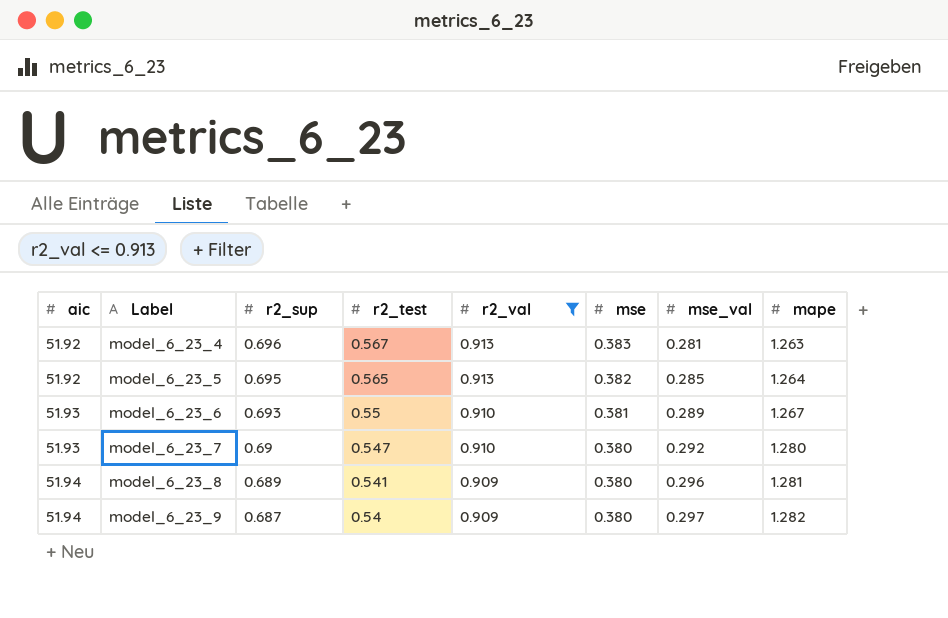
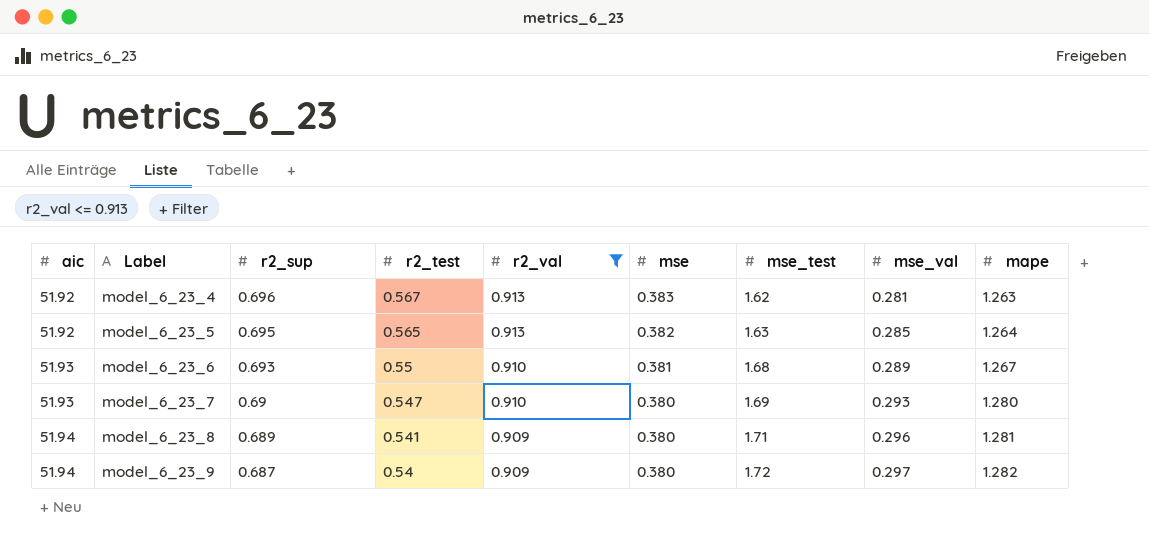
column mse_test | position: none -> 7
model_6_23_7 | mse_val: 0.292 -> 0.293

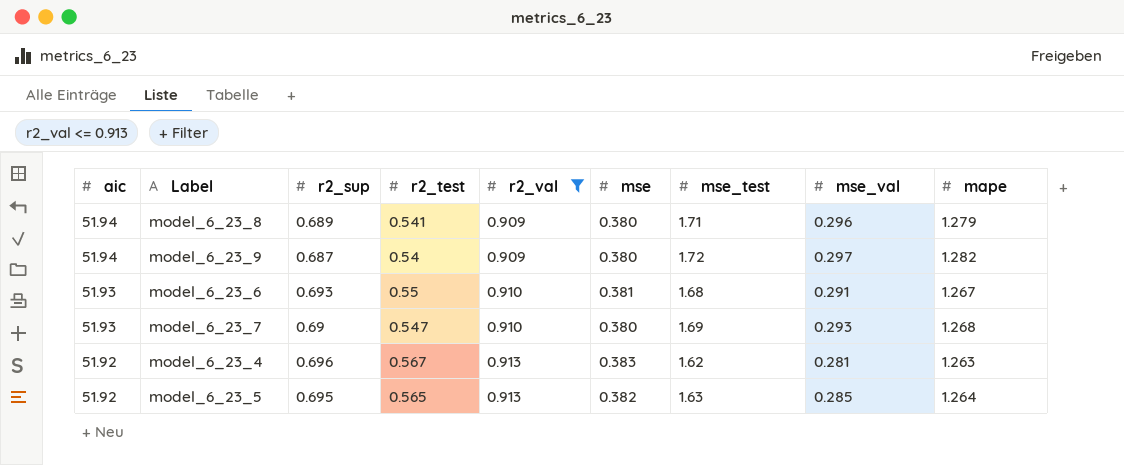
row order: aic ascending -> aic descending
model_6_23_8 | mape: 1.281 -> 1.279
model_6_23_6 | mse_val: 0.289 -> 0.291
model_6_23_7 | mape: 1.280 -> 1.268

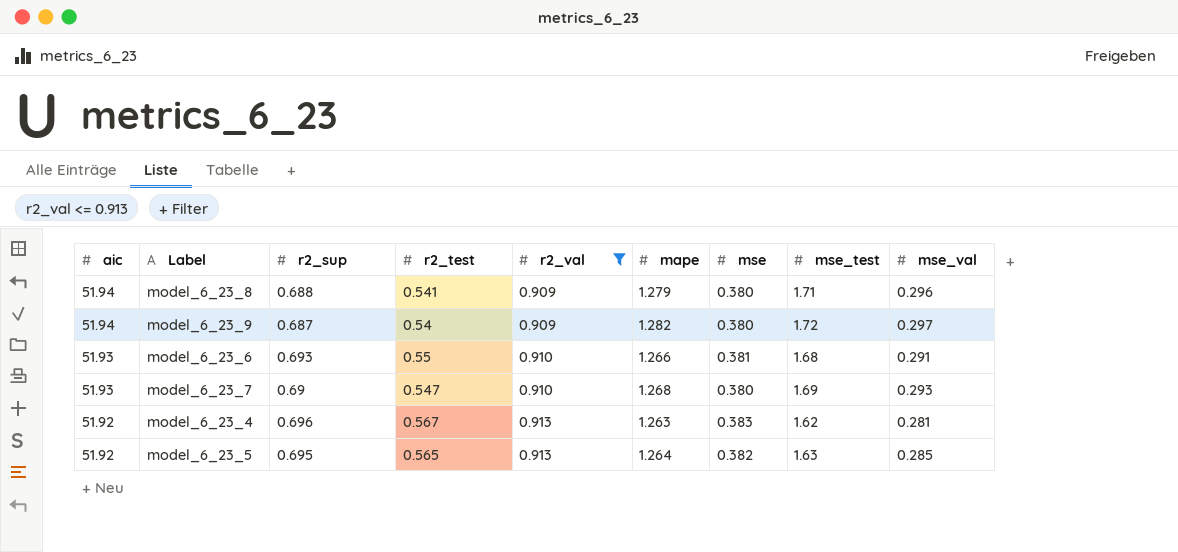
column mape | position: 9 -> 6
model_6_23_8 | r2_sup: 0.689 -> 0.688
model_6_23_6 | mape: 1.267 -> 1.266

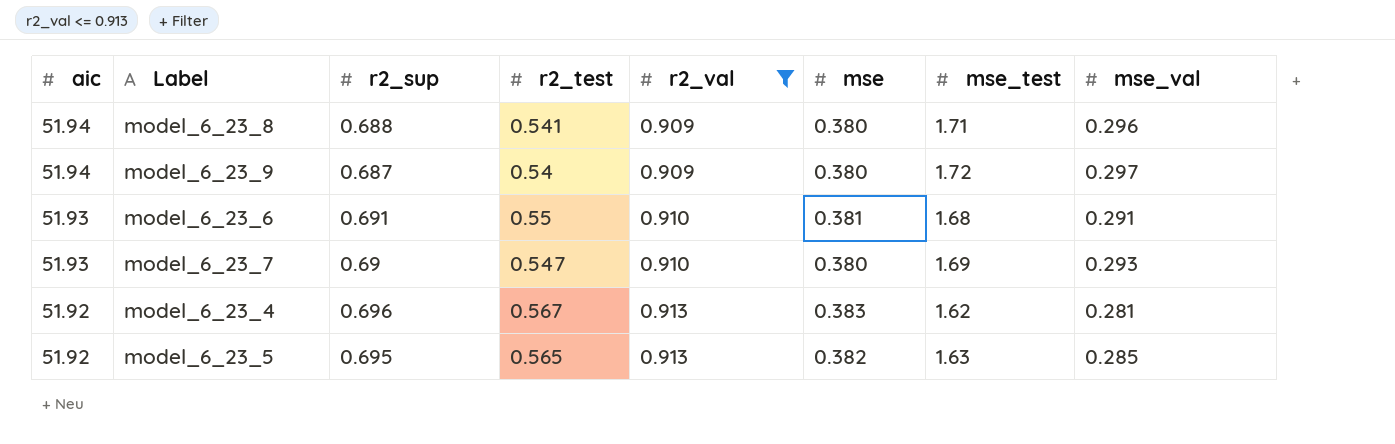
column mape | position: 6 -> none
model_6_23_6 | r2_sup: 0.693 -> 0.691

